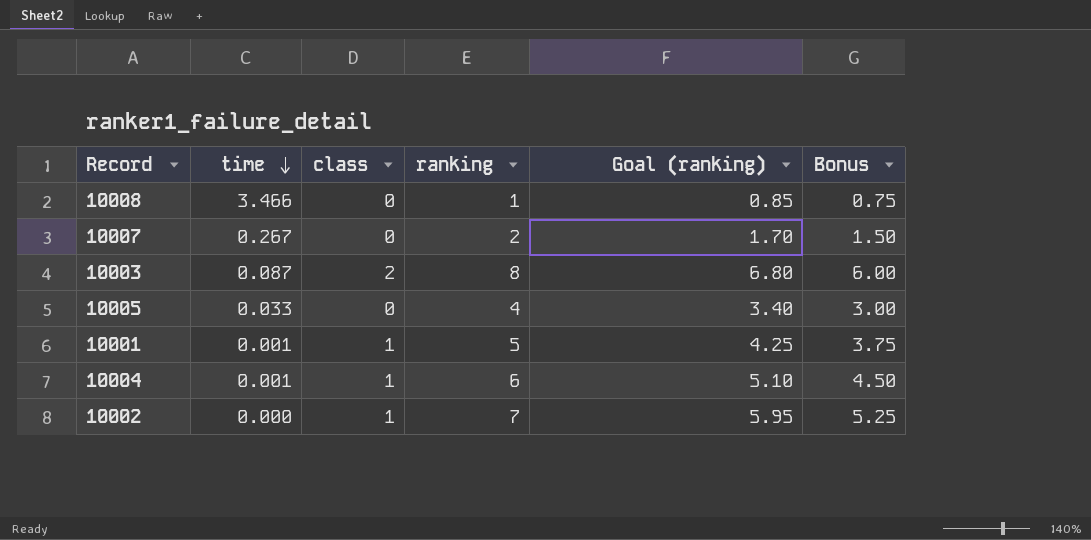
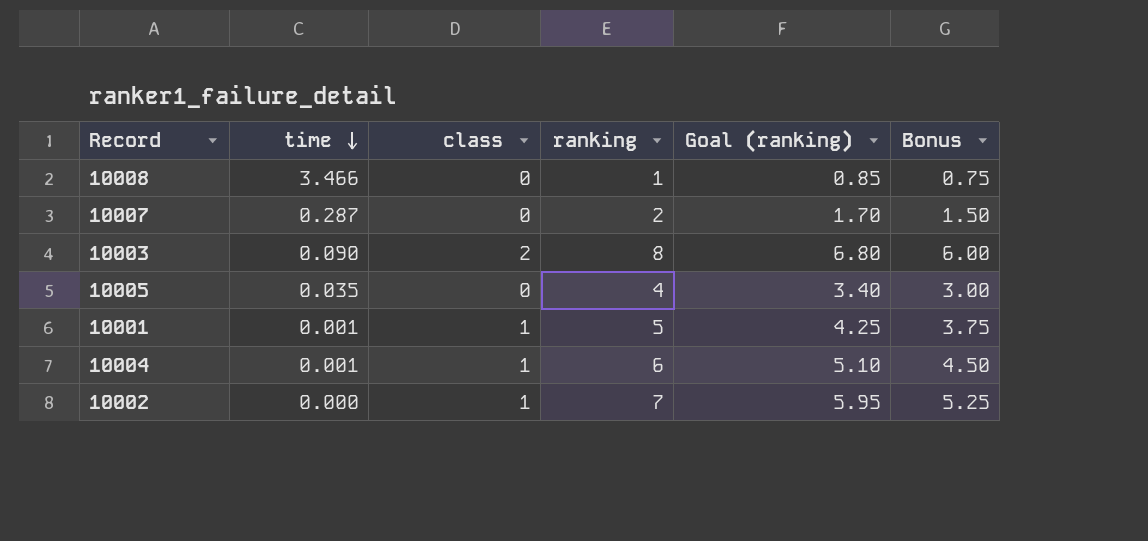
10007 | time: 0.267 -> 0.287
10003 | time: 0.087 -> 0.090
10005 | time: 0.033 -> 0.035

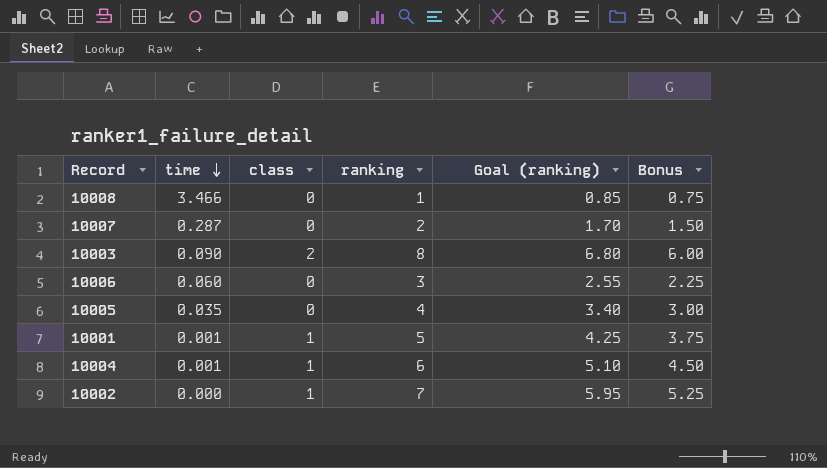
row 10006: none -> 0.060 | 0 | 3 | 2.55 | 2.25

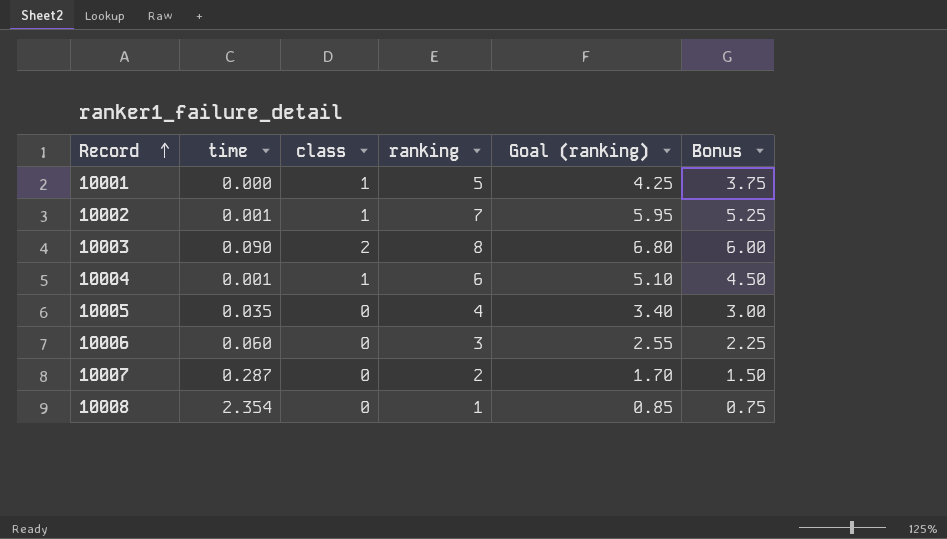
row order: time descending -> Record ascending
10001 | time: 0.001 -> 0.000
10002 | time: 0.000 -> 0.001
10008 | time: 3.466 -> 2.354

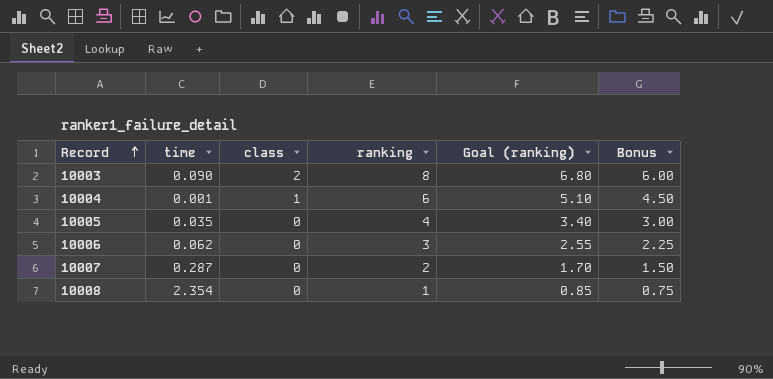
row 10001: 0.000 | 1 | 5 | 4.25 | 3.75 -> none
row 10002: 0.001 | 1 | 7 | 5.95 | 5.25 -> none
10006 | time: 0.060 -> 0.062

